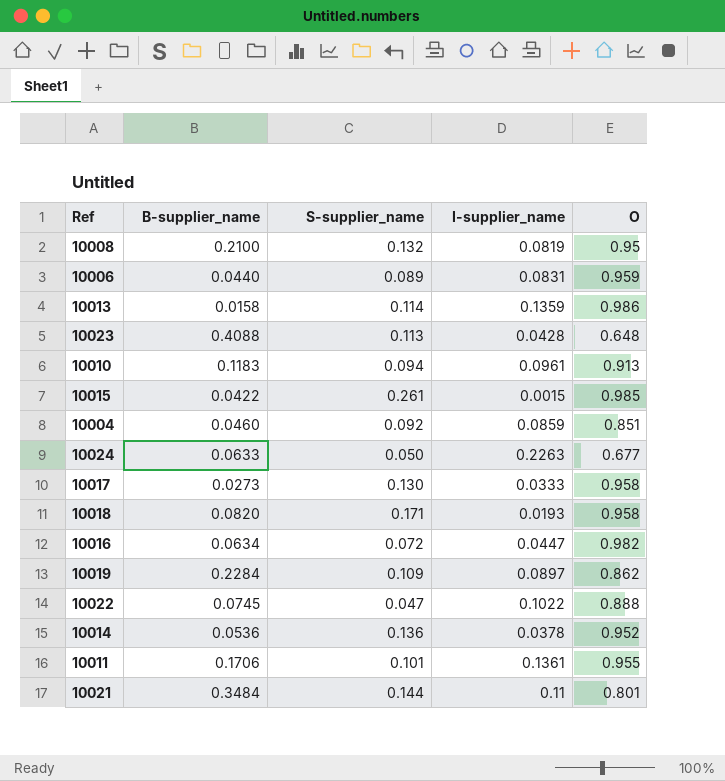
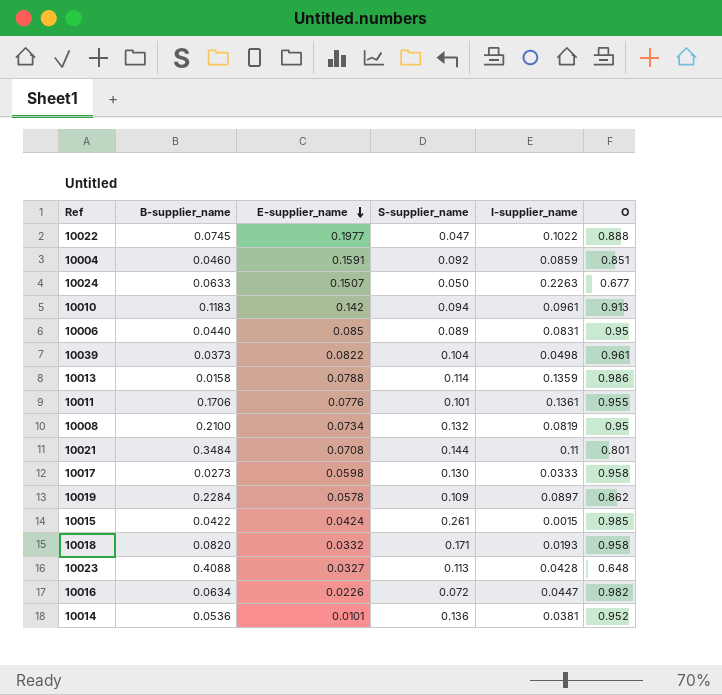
row order: none -> E-supplier_name descending
column E-supplier_name | position: none -> 3
10006 | O: 0.959 -> 0.95
row 10039: none -> 0.0373 | 0.0822 | 0.104 | 0.0498 | 0.961
10014 | I-supplier_name: 0.0378 -> 0.0381

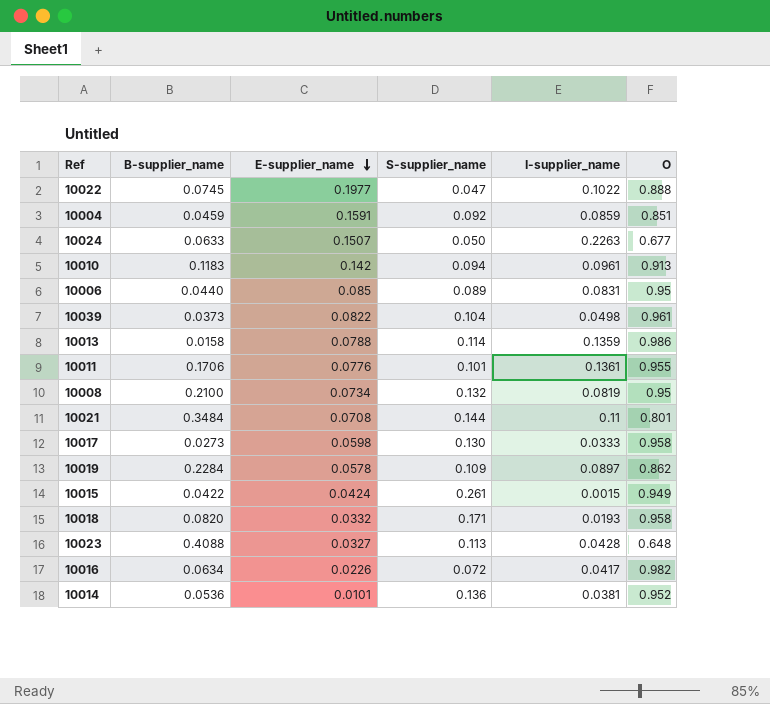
10004 | B-supplier_name: 0.0460 -> 0.0459
10015 | O: 0.985 -> 0.949
10016 | I-supplier_name: 0.0447 -> 0.0417

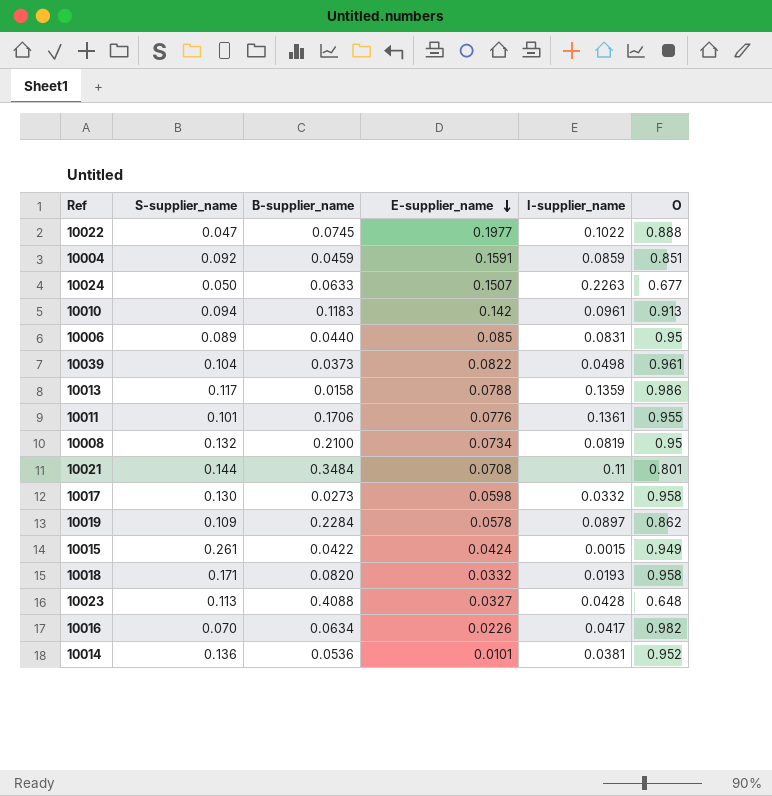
column S-supplier_name | position: 4 -> 2
10013 | S-supplier_name: 0.114 -> 0.117
10017 | I-supplier_name: 0.0333 -> 0.0332
10016 | S-supplier_name: 0.072 -> 0.070

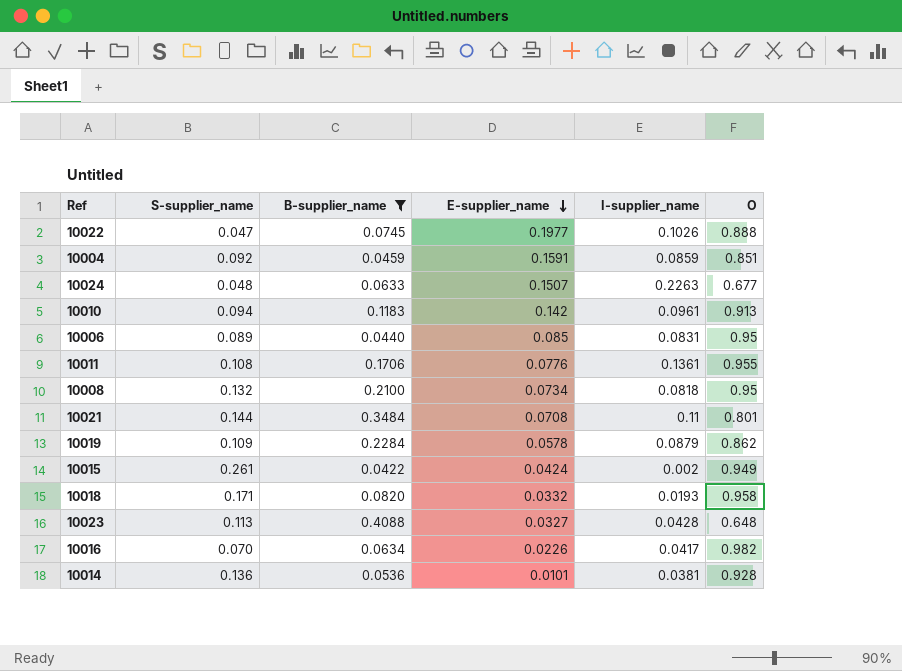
filter: none -> B-supplier_name >= 0.0422
10022 | I-supplier_name: 0.1022 -> 0.1026
10024 | S-supplier_name: 0.050 -> 0.048
10011 | S-supplier_name: 0.101 -> 0.108
10008 | I-supplier_name: 0.0819 -> 0.0818
10019 | I-supplier_name: 0.0897 -> 0.0879
10015 | I-supplier_name: 0.0015 -> 0.002
10014 | O: 0.952 -> 0.928

